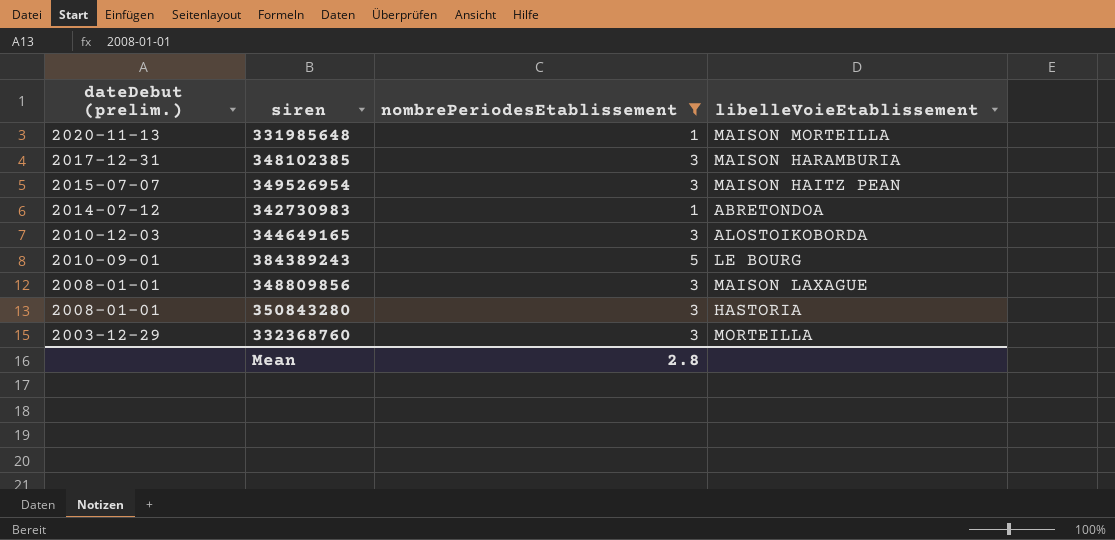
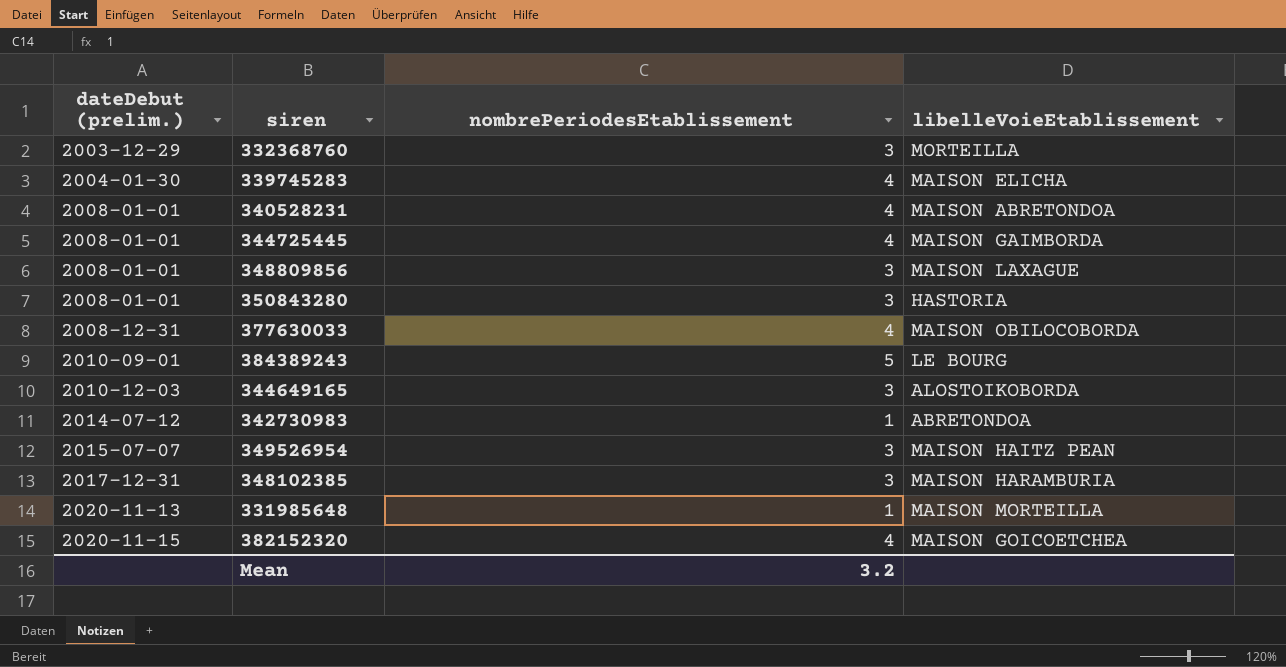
filter: nombrePeriodesEtablissement != 4 -> none
row order: dateDebut (prelim.) descending -> dateDebut (prelim.) ascending
Mean | nombrePeriodesEtablissement: 2.8 -> 3.2

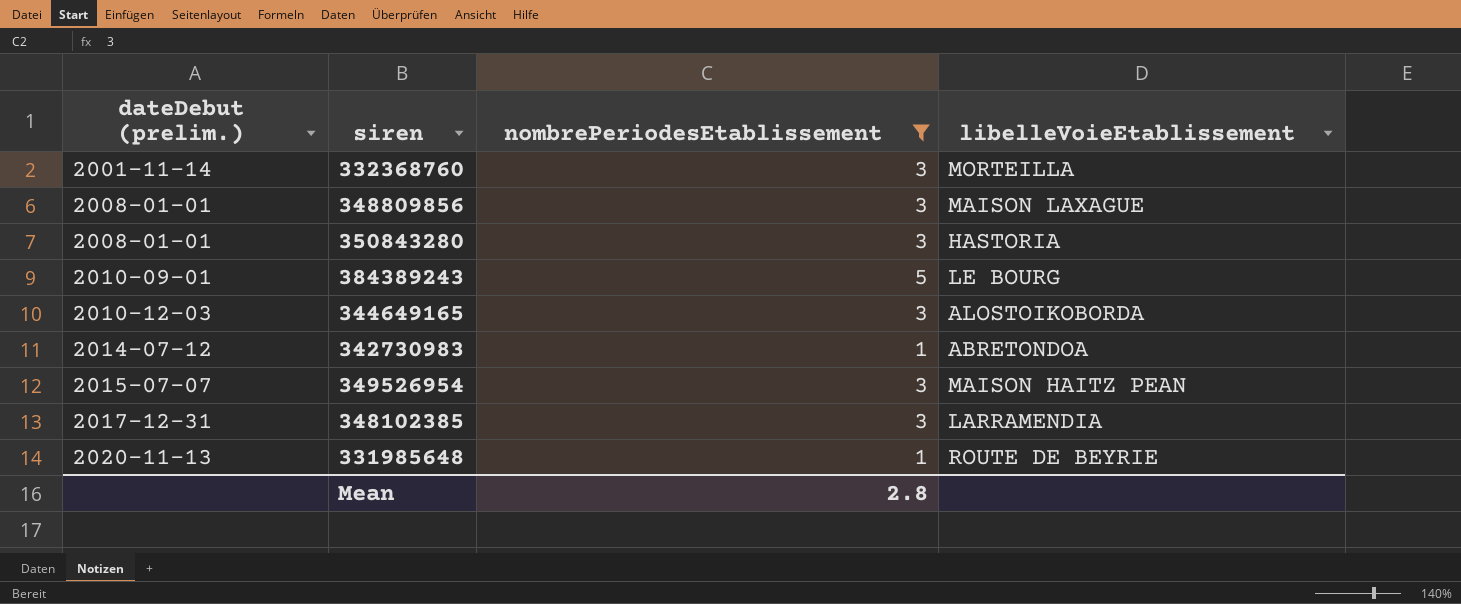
filter: none -> nombrePeriodesEtablissement != 4
332368760 | dateDebut (prelim.): 2003-12-29 -> 2001-11-14
348102385 | libelleVoieEtablissement: MAISON HARAMBURIA -> LARRAMENDIA
331985648 | libelleVoieEtablissement: MAISON MORTEILLA -> ROUTE DE BEYRIE
Mean | nombrePeriodesEtablissement: 3.2 -> 2.8

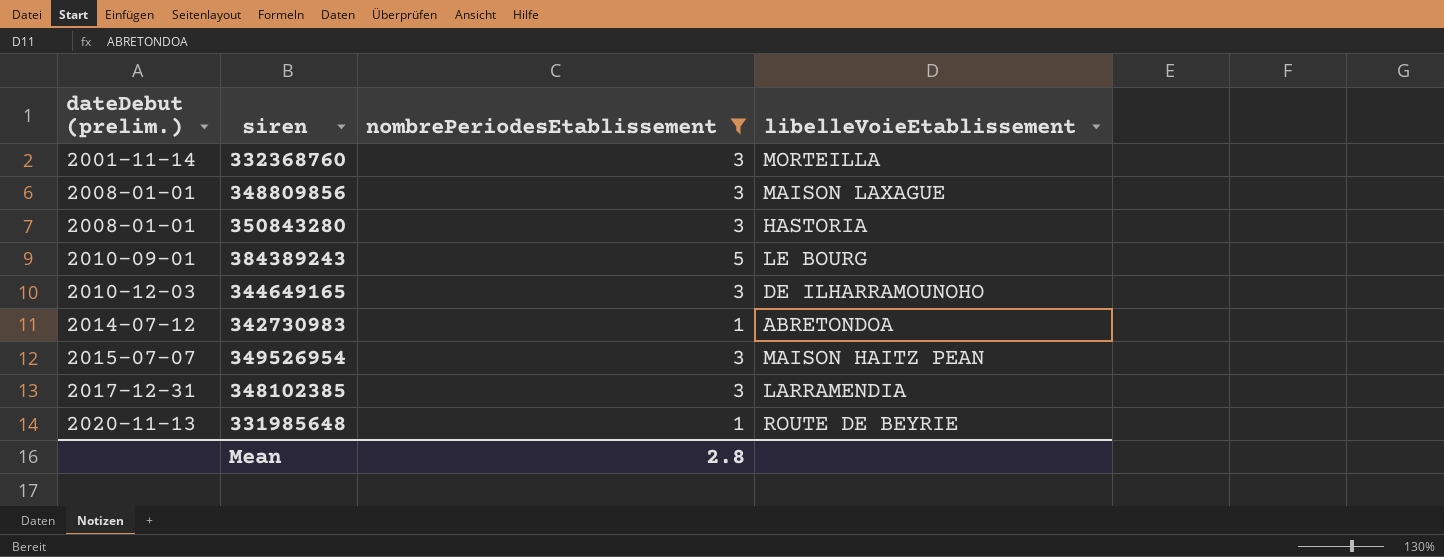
344649165 | libelleVoieEtablissement: ALOSTOIKOBORDA -> DE ILHARRAMOUNOHO

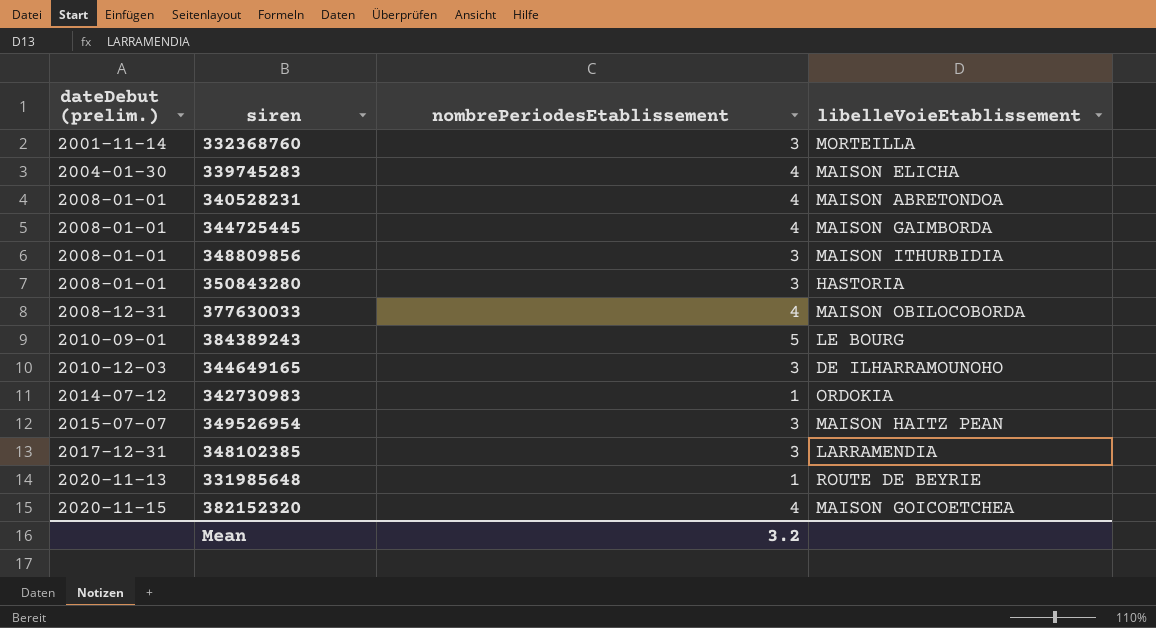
filter: nombrePeriodesEtablissement != 4 -> none
348809856 | libelleVoieEtablissement: MAISON LAXAGUE -> MAISON ITHURBIDIA
342730983 | libelleVoieEtablissement: ABRETONDOA -> ORDOKIA
Mean | nombrePeriodesEtablissement: 2.8 -> 3.2

